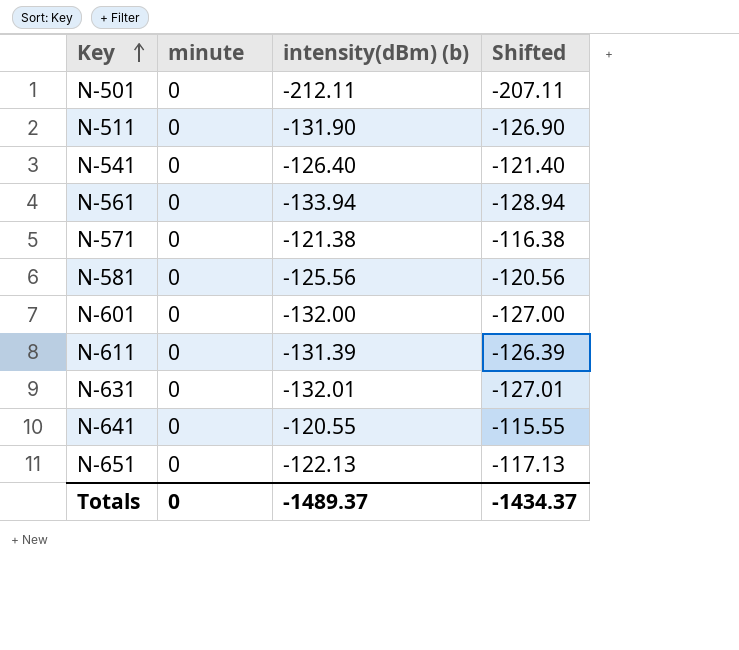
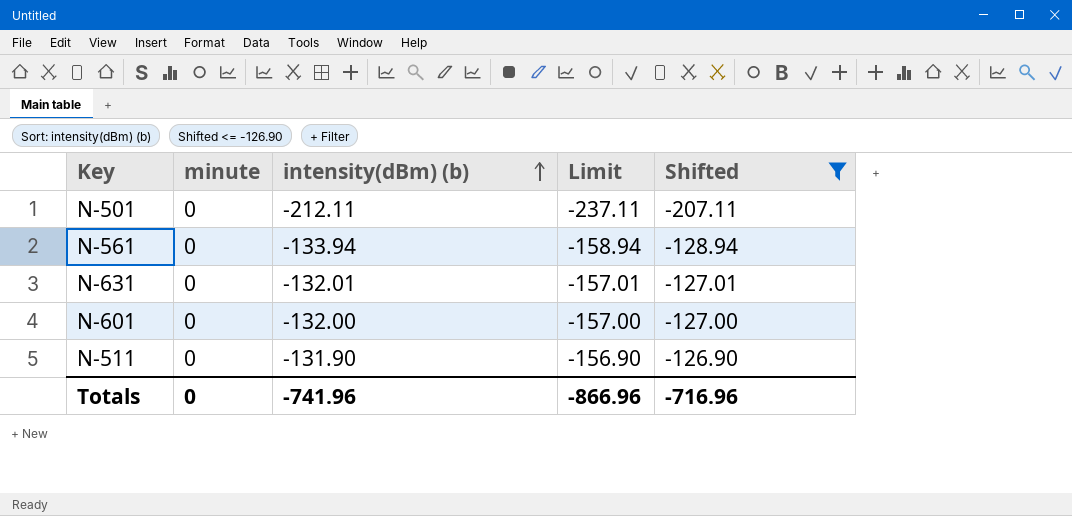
filter: none -> Shifted <= -126.90
row order: Key ascending -> intensity(dBm) (b) ascending
column Limit | formula: none -> [intensity(dBm) (b)] - 25
Totals | intensity(dBm) (b): -1489.37 -> -741.96
Totals | Shifted: -1434.37 -> -716.96

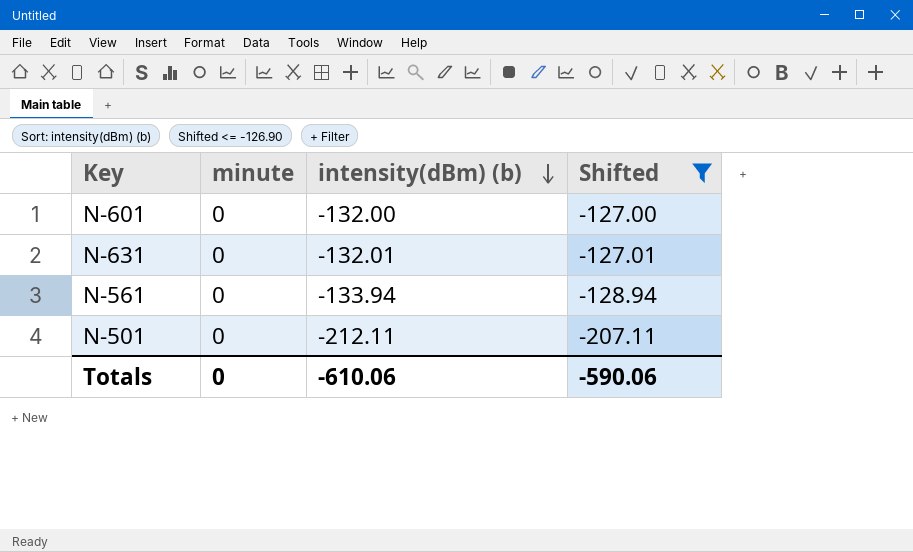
row order: intensity(dBm) (b) ascending -> intensity(dBm) (b) descending
column Limit | formula: [intensity(dBm) (b)] - 25 -> none
row N-511: 0 | -131.90 | -156.90 | -126.90 -> none
Totals | intensity(dBm) (b): -741.96 -> -610.06
Totals | Shifted: -716.96 -> -590.06

